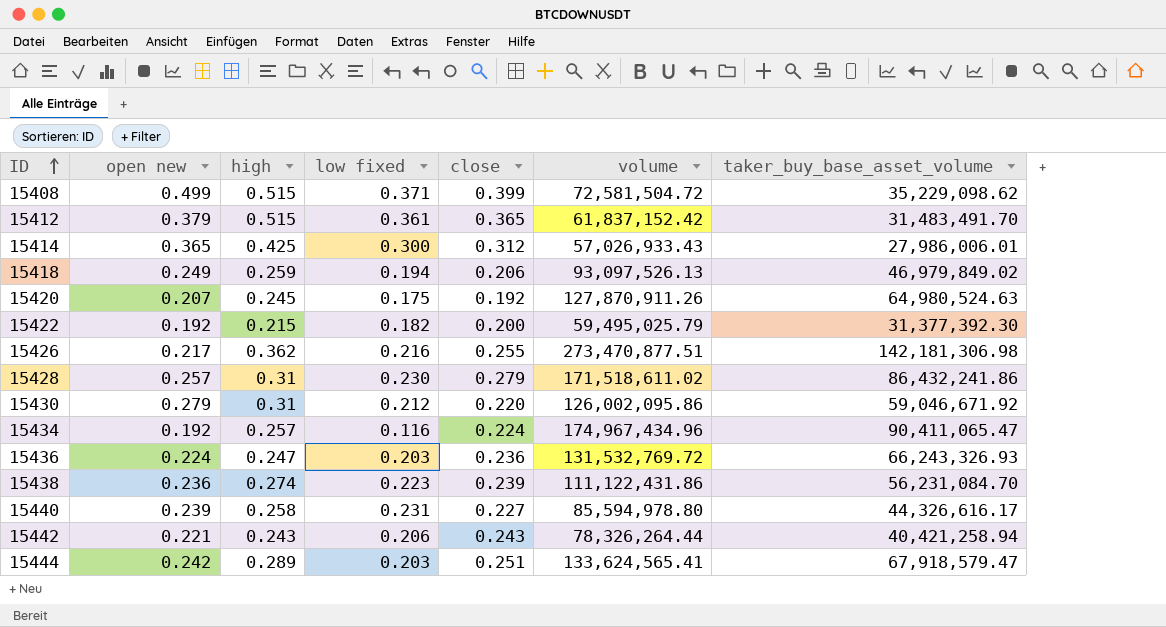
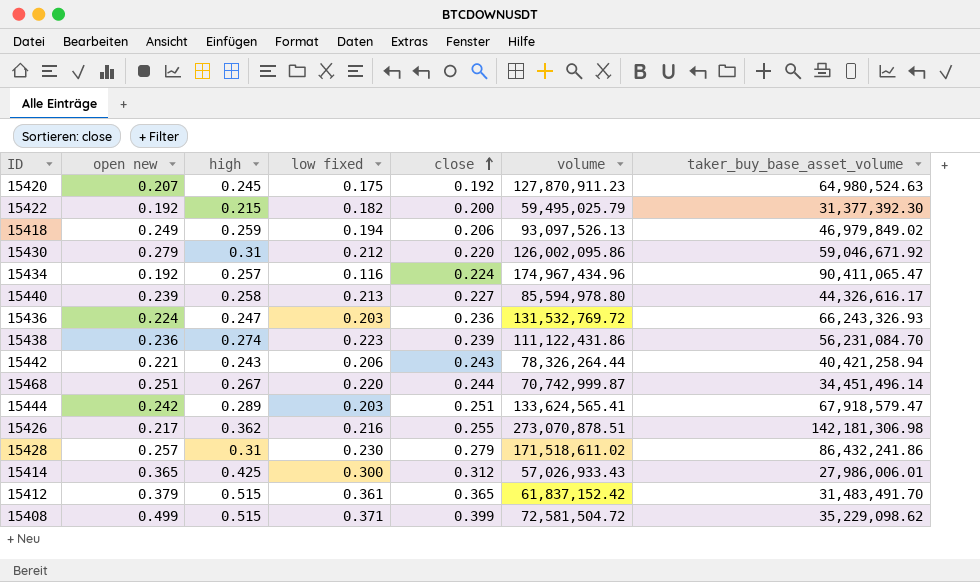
row order: ID ascending -> close ascending
15420 | volume: 127,870,911.26 -> 127,870,911.23
15440 | low fixed: 0.231 -> 0.213
row 15468: none -> 0.251 | 0.267 | 0.220 | 0.244 | 70,742,999.87 | 34,451,496.14
15426 | volume: 273,470,877.51 -> 273,070,878.51

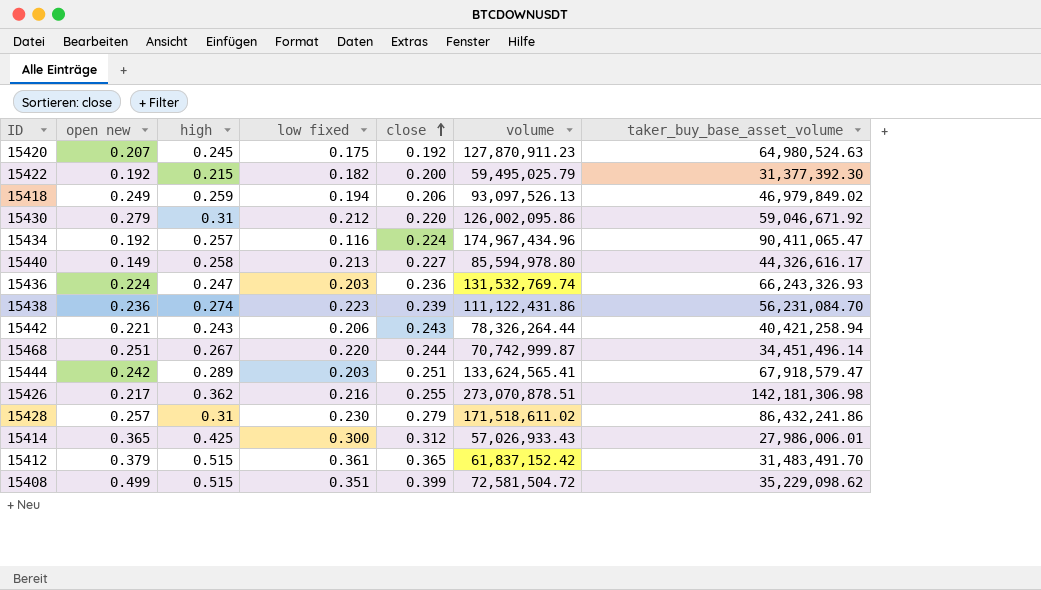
15440 | open new: 0.239 -> 0.149
15436 | volume: 131,532,769.72 -> 131,532,769.74
15408 | low fixed: 0.371 -> 0.351

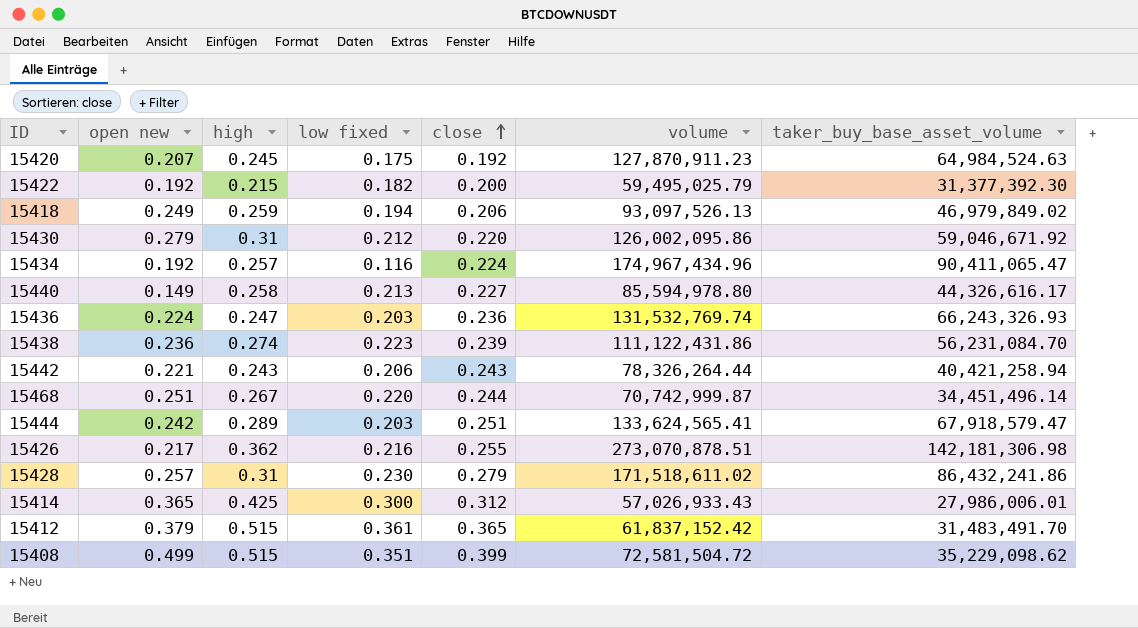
15420 | taker_buy_base_asset_volume: 64,980,524.63 -> 64,984,524.63

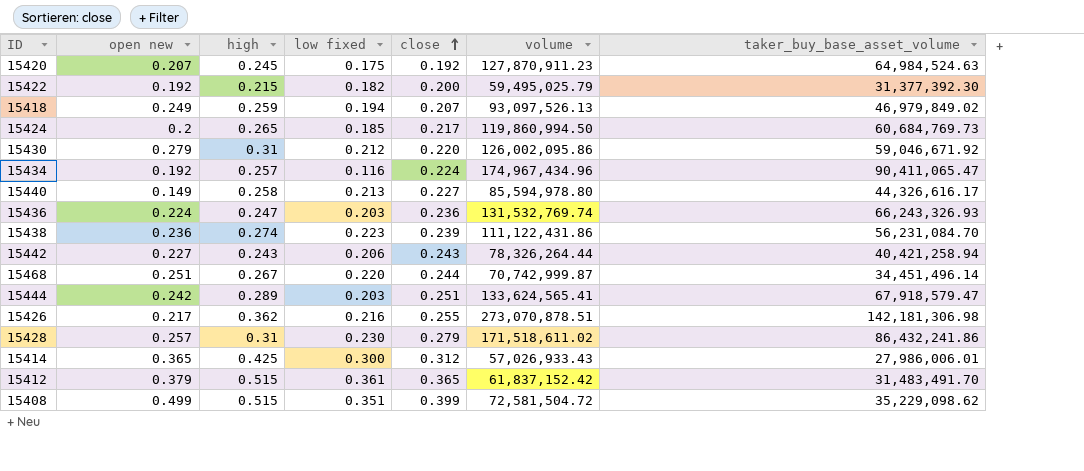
15418 | close: 0.206 -> 0.207
row 15424: none -> 0.2 | 0.265 | 0.185 | 0.217 | 119,860,994.50 | 60,684,769.73
15442 | open new: 0.221 -> 0.227

